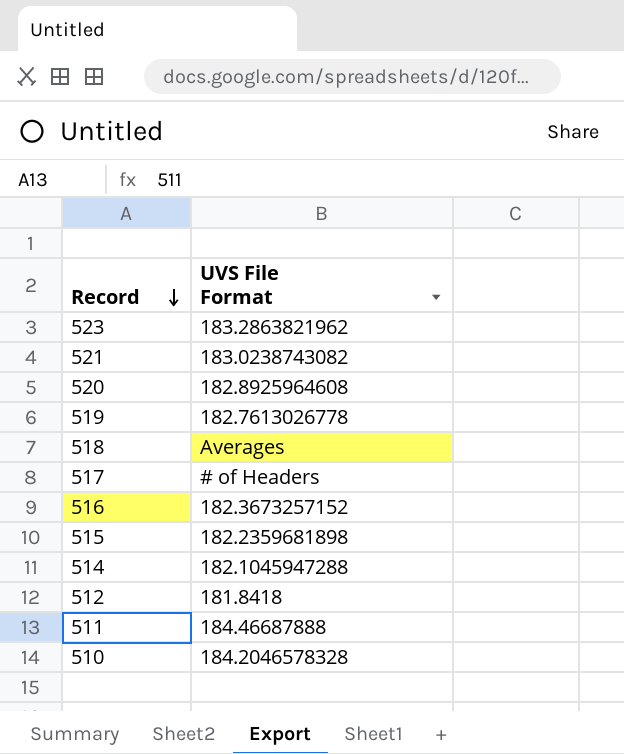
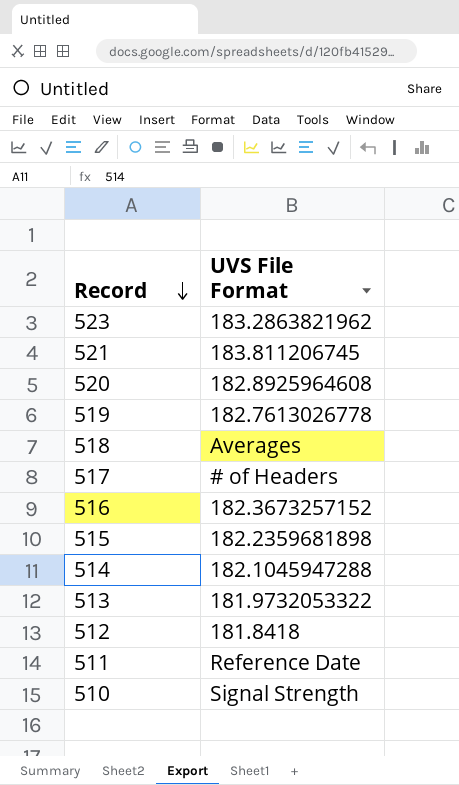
521 | UVS File Format: 183.0238743082 -> 183.811206745
row 513: none -> 181.9732053322
511 | UVS File Format: 184.46687888 -> Reference Date
510 | UVS File Format: 184.2046578328 -> Signal Strength

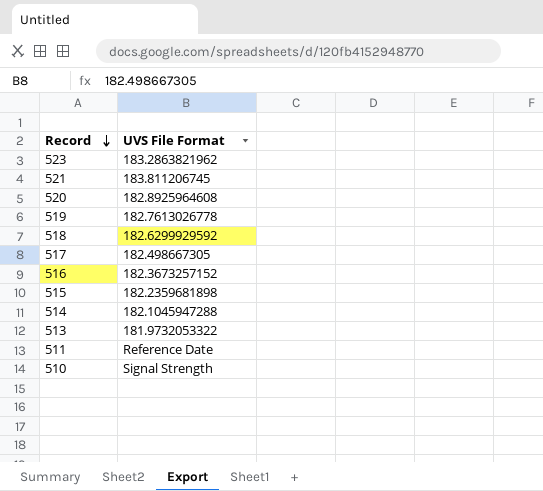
row 512: 181.8418 -> none
518 | UVS File Format: Averages -> 182.6299929592
517 | UVS File Format: # of Headers -> 182.498667305

